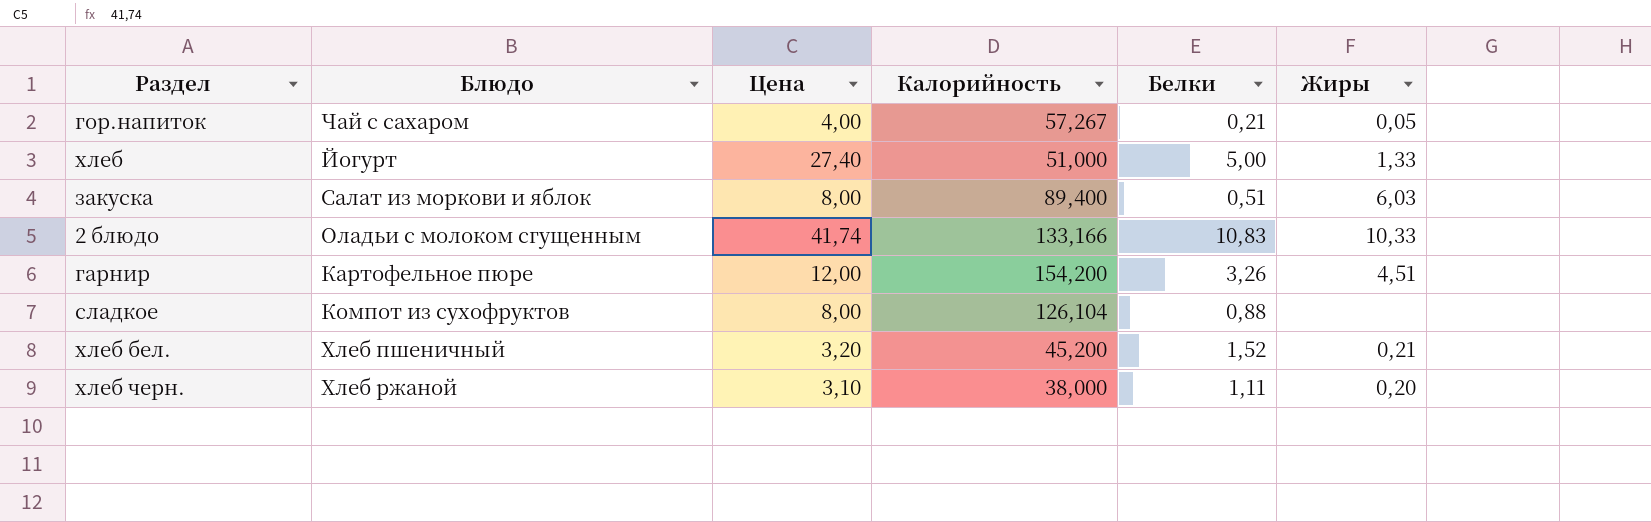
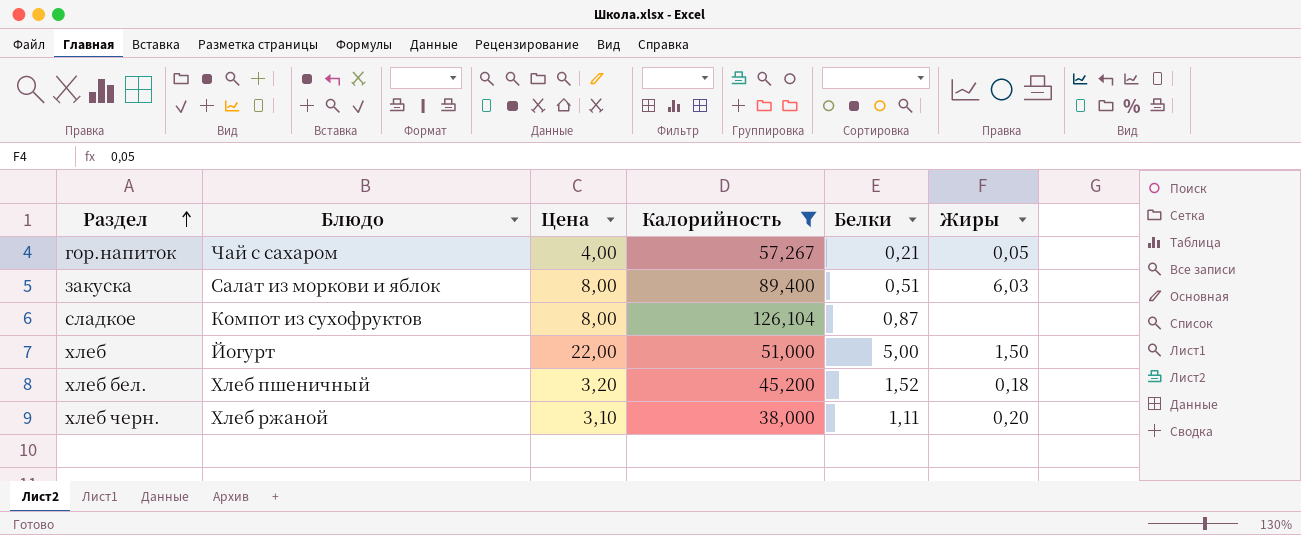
filter: none -> Калорийность <= 126,104
row order: none -> Раздел ascending
сладкое | Белки: 0,88 -> 0,87
хлеб | Цена: 27,40 -> 22,00
хлеб | Жиры: 1,33 -> 1,50
хлеб бел. | Жиры: 0,21 -> 0,18

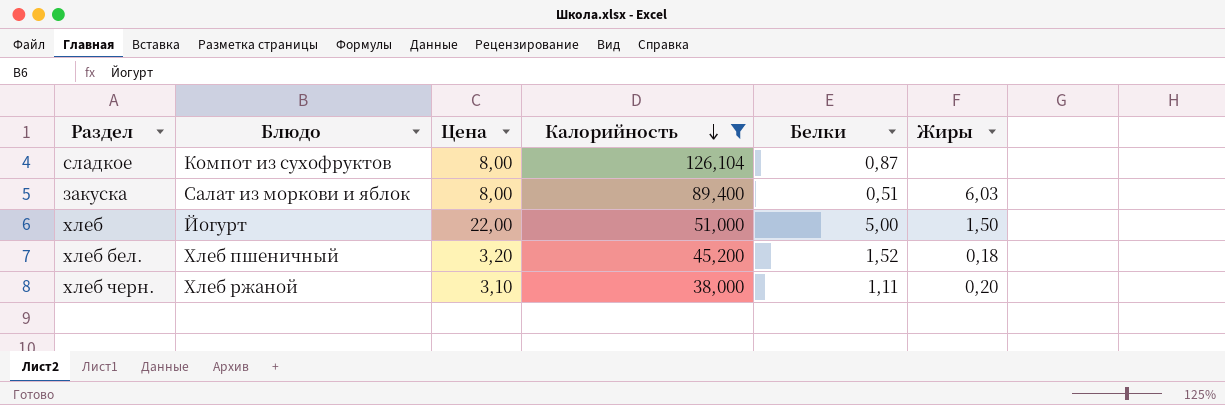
row order: Раздел ascending -> Калорийность descending
row гор.напиток: Чай с сахаром | 4,00 | 57,267 | 0,21 | 0,05 -> none

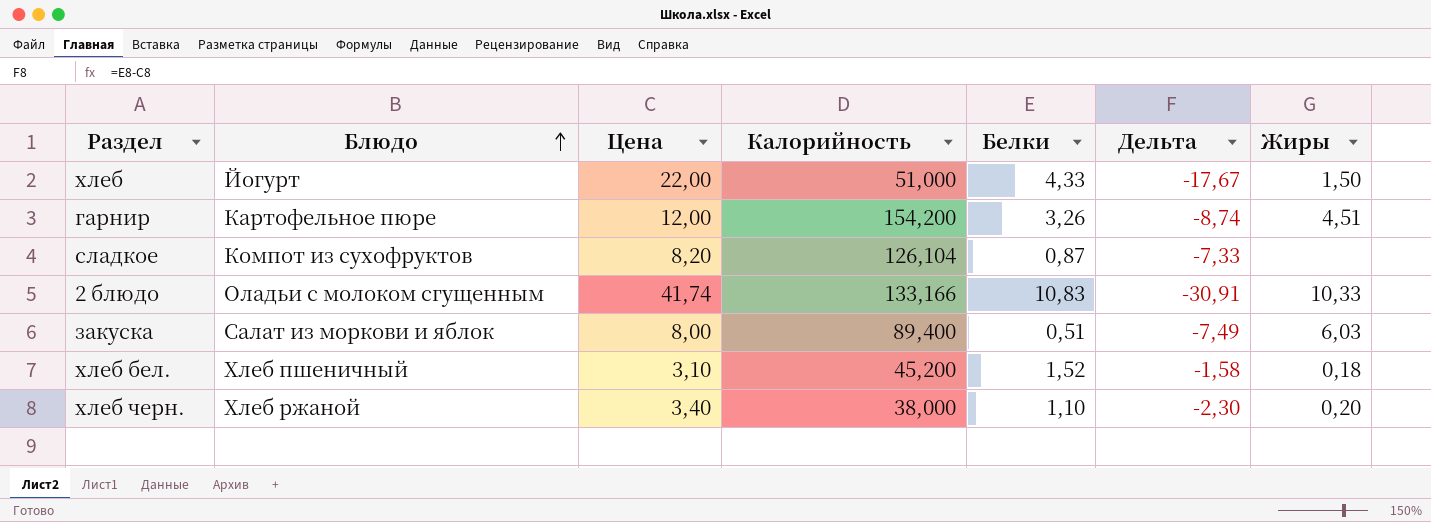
filter: Калорийность <= 126,104 -> none
row order: Калорийность descending -> Блюдо ascending
column Дельта | formula: none -> [Белки] - [Цена]
хлеб | Белки: 5,00 -> 4,33
сладкое | Цена: 8,00 -> 8,20
хлеб бел. | Цена: 3,20 -> 3,10
хлеб черн. | Цена: 3,10 -> 3,40
хлеб черн. | Белки: 1,11 -> 1,10

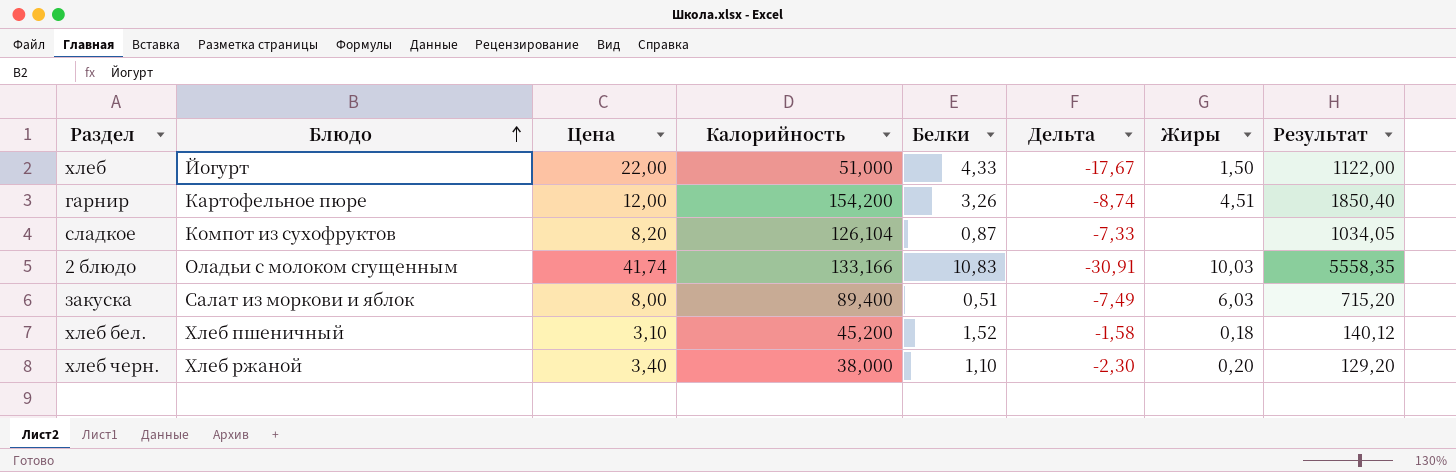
column Результат | formula: none -> [Цена] * [Калорийность]
2 блюдо | Жиры: 10,33 -> 10,03

